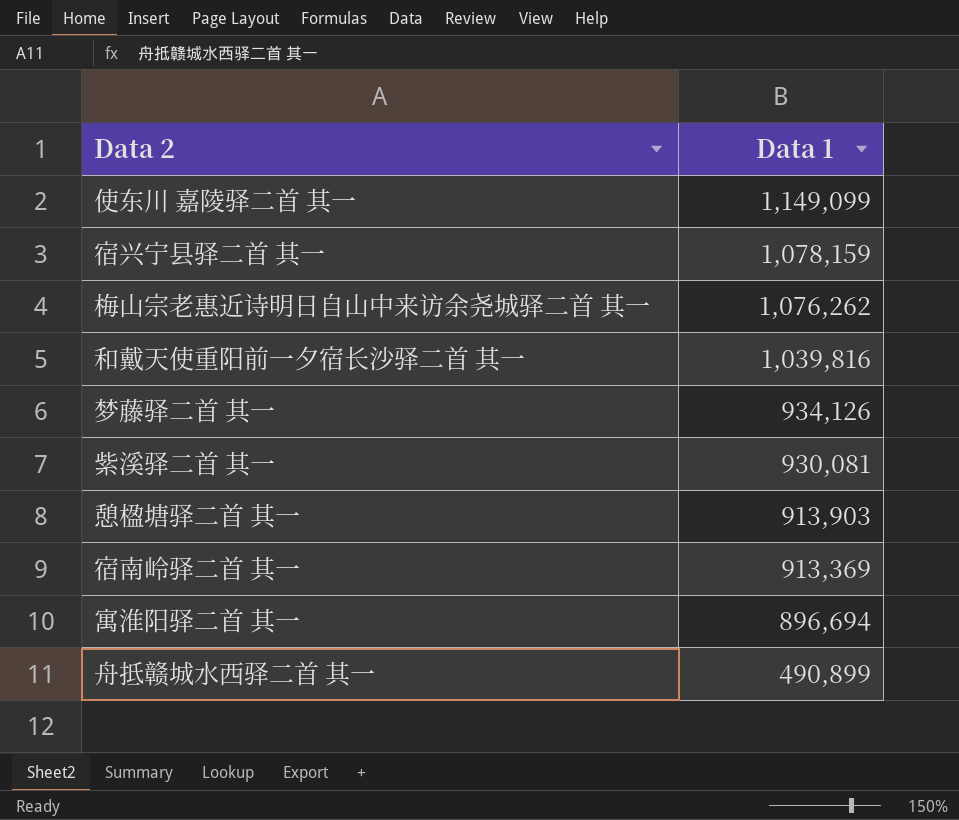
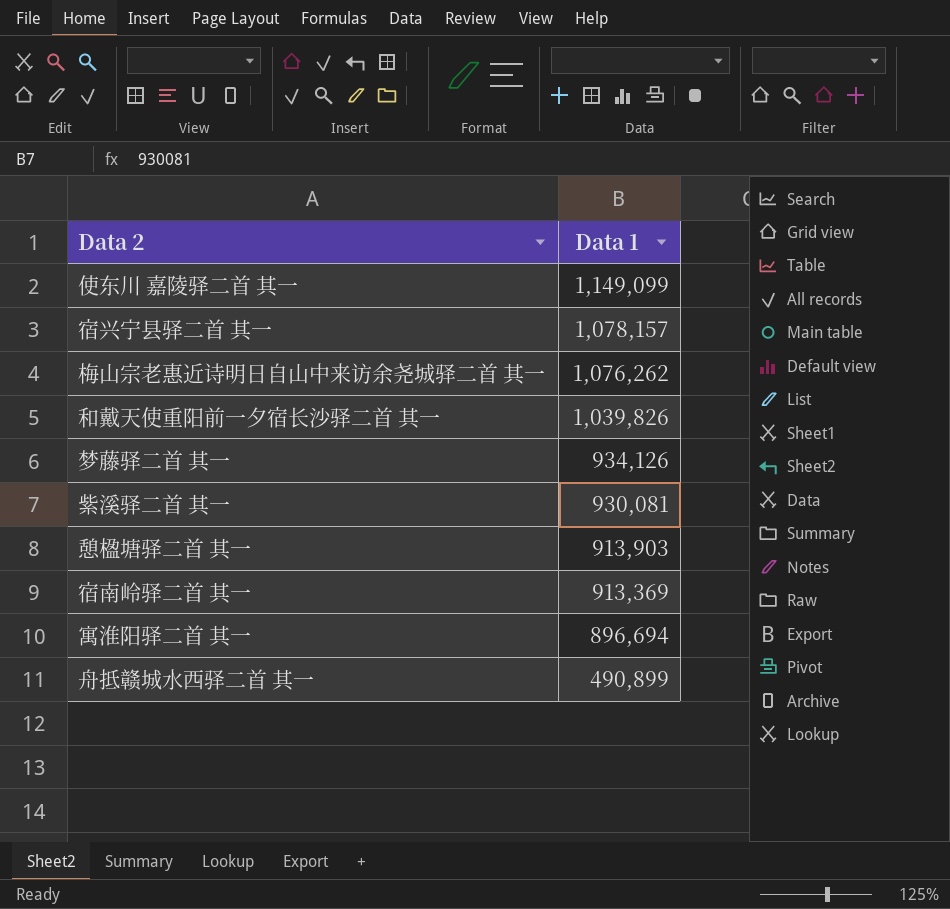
宿兴宁县驿二首 其一 | Data 1: 1,078,159 -> 1,078,157
和戴天使重阳前一夕宿长沙驿二首 其一 | Data 1: 1,039,816 -> 1,039,826

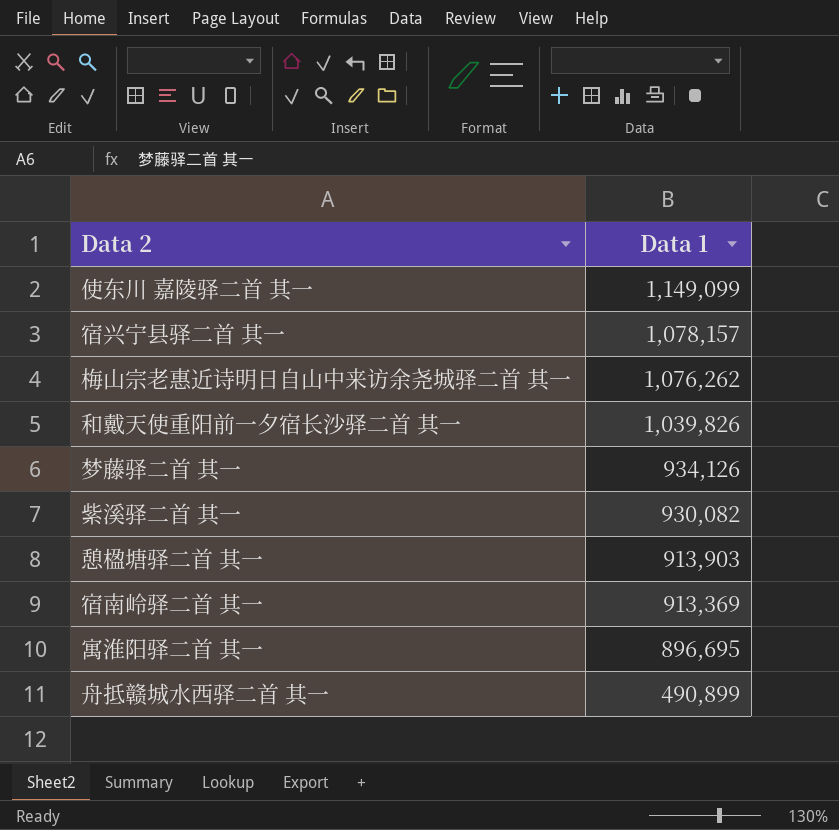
紫溪驿二首 其一 | Data 1: 930,081 -> 930,082
寓淮阳驿二首 其一 | Data 1: 896,694 -> 896,695

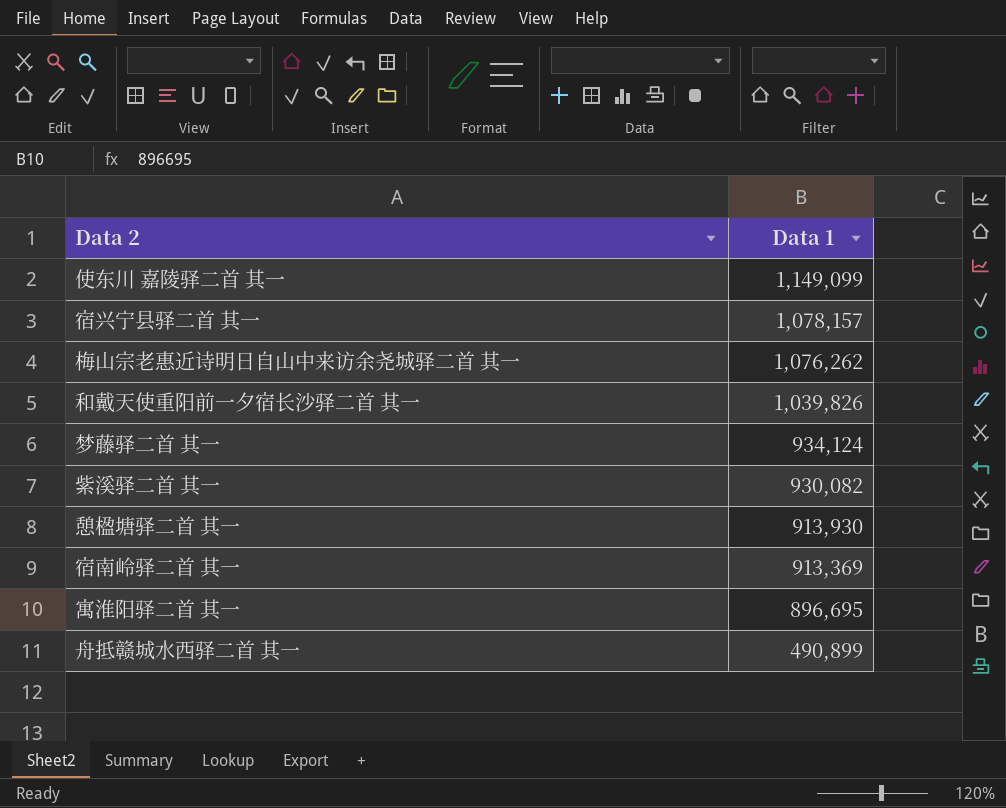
梦藤驿二首 其一 | Data 1: 934,126 -> 934,124
憩楹塘驿二首 其一 | Data 1: 913,903 -> 913,930

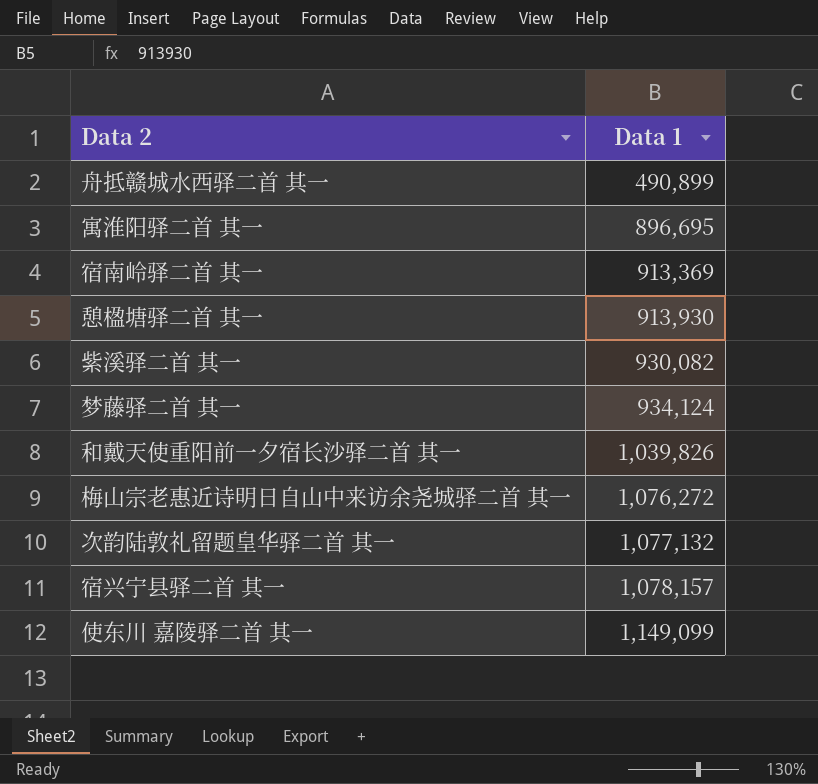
row order: Data 1 descending -> Data 1 ascending
梅山宗老惠近诗明日自山中来访余尧城驿二首 其一 | Data 1: 1,076,262 -> 1,076,272
row 次韵陆敦礼留题皇华驿二首 其一: none -> 1,077,132

